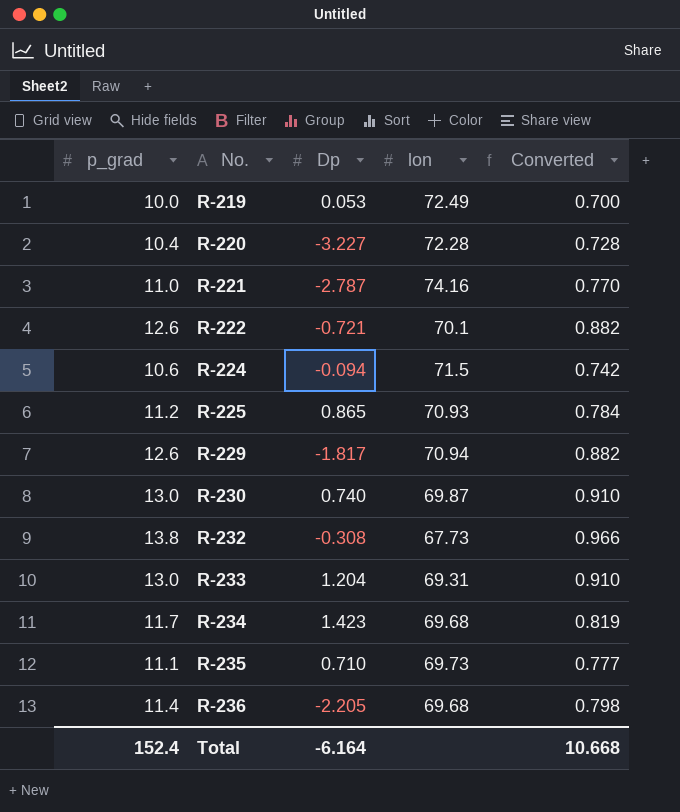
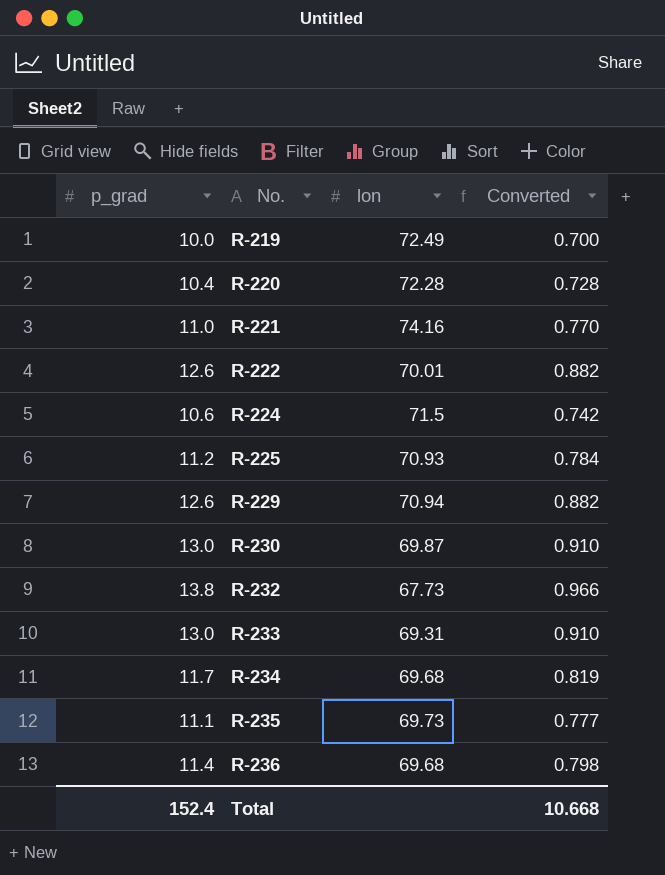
column Dp | position: 3 -> none
R-222 | lon: 70.1 -> 70.01

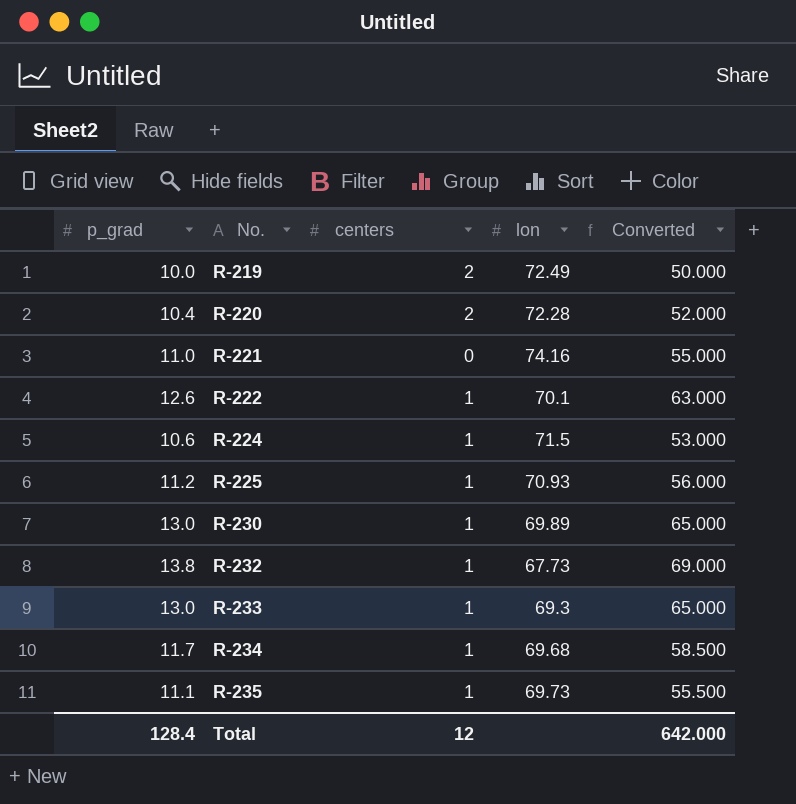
column centers | position: none -> 3
column Converted | formula: [p_grad] * 0.07 -> [p_grad] * 5
row R-229: 12.6 | 70.94 | 0.882 -> none
row R-236: 11.4 | 69.68 | 0.798 -> none
R-222 | lon: 70.01 -> 70.1
R-230 | lon: 69.87 -> 69.89
R-233 | lon: 69.31 -> 69.3
Total | p_grad: 152.4 -> 128.4
Total | Converted: 10.668 -> 642.000

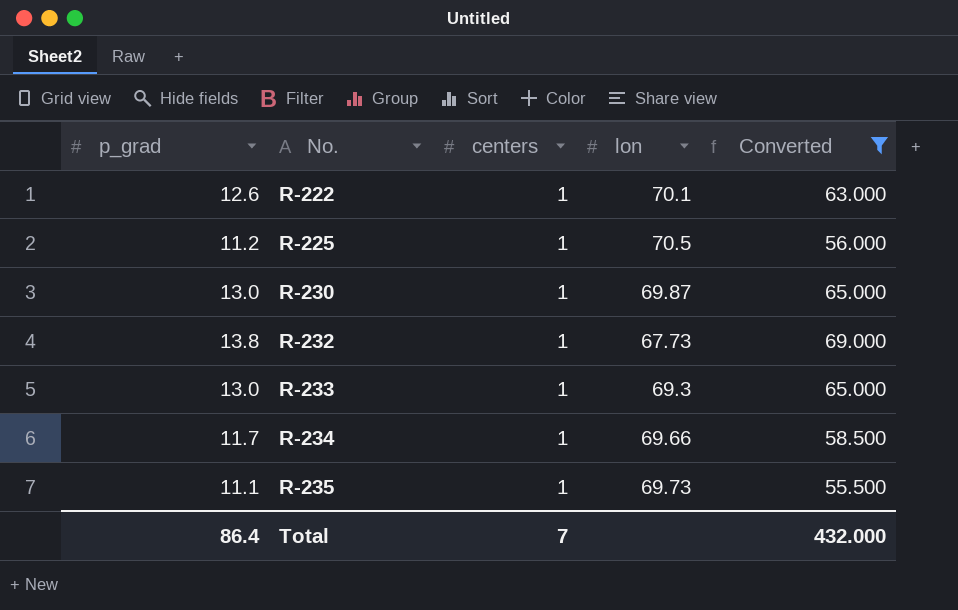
filter: none -> Converted >= 55.500
R-225 | lon: 70.93 -> 70.5
R-230 | lon: 69.89 -> 69.87
R-234 | lon: 69.68 -> 69.66
Total | p_grad: 128.4 -> 86.4
Total | centers: 12 -> 7
Total | Converted: 642.000 -> 432.000

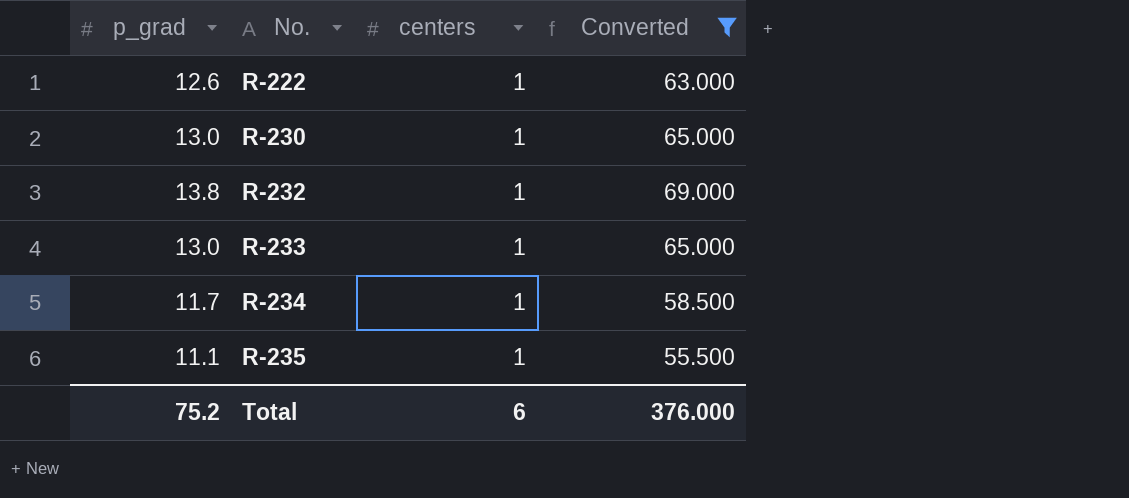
column lon | position: 4 -> none
row R-225: 11.2 | 1 | 70.5 | 56.000 -> none
Total | p_grad: 86.4 -> 75.2
Total | centers: 7 -> 6
Total | Converted: 432.000 -> 376.000

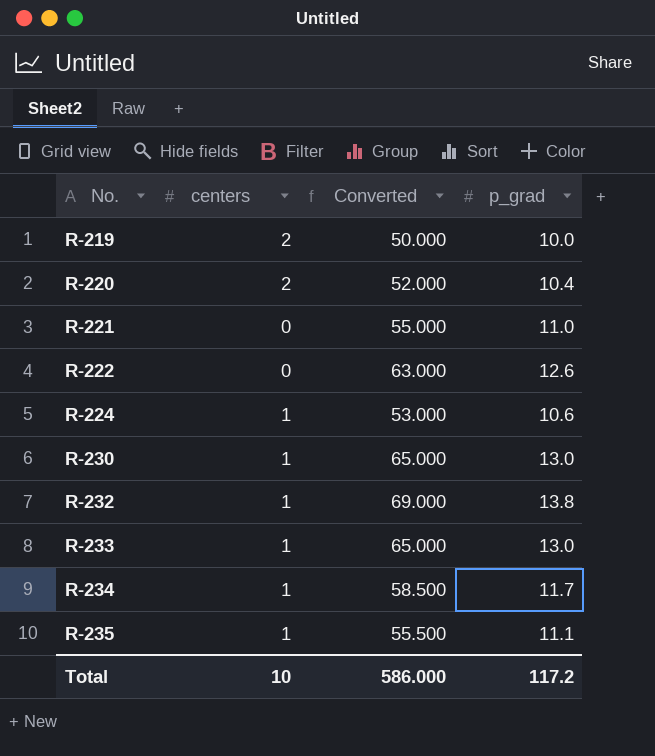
filter: Converted >= 55.500 -> none
column p_grad | position: 1 -> 4
R-222 | centers: 1 -> 0
Total | centers: 6 -> 10
Total | Converted: 376.000 -> 586.000
Total | p_grad: 75.2 -> 117.2

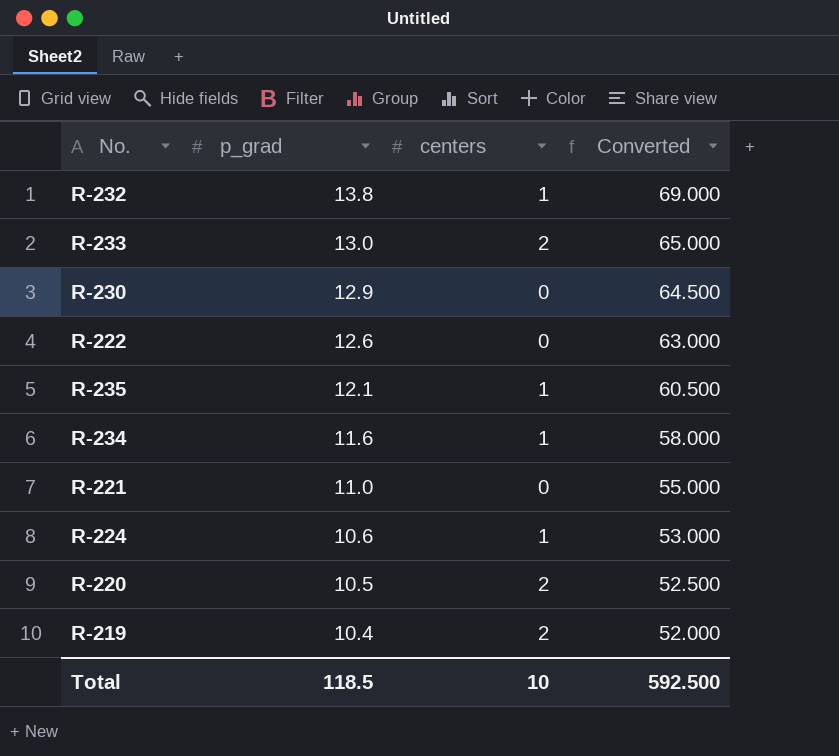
row order: No. ascending -> p_grad descending
column p_grad | position: 4 -> 2
R-233 | centers: 1 -> 2
R-230 | p_grad: 13.0 -> 12.9
R-230 | centers: 1 -> 0
R-230 | Converted: 65.000 -> 64.500
R-235 | p_grad: 11.1 -> 12.1
R-235 | Converted: 55.500 -> 60.500
R-234 | p_grad: 11.7 -> 11.6
R-234 | Converted: 58.500 -> 58.000
R-220 | p_grad: 10.4 -> 10.5
R-220 | Converted: 52.000 -> 52.500
R-219 | p_grad: 10.0 -> 10.4
R-219 | Converted: 50.000 -> 52.000
Total | p_grad: 117.2 -> 118.5
Total | Converted: 586.000 -> 592.500

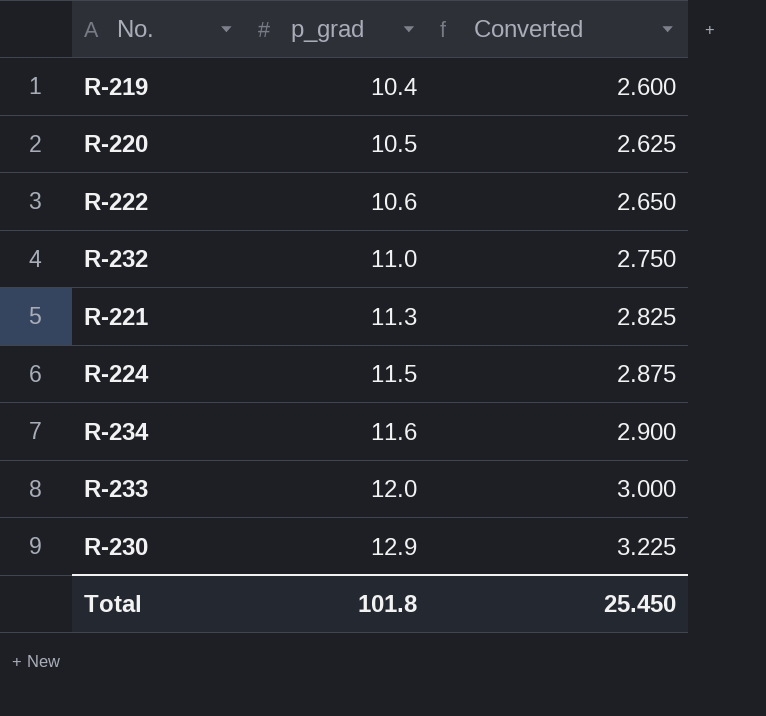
row order: p_grad descending -> p_grad ascending
column centers | position: 3 -> none
column Converted | formula: [p_grad] * 5 -> [p_grad] * 0.25
row R-235: 12.1 | 1 | 60.500 -> none
R-222 | p_grad: 12.6 -> 10.6
R-232 | p_grad: 13.8 -> 11.0
R-221 | p_grad: 11.0 -> 11.3
R-224 | p_grad: 10.6 -> 11.5
R-233 | p_grad: 13.0 -> 12.0
Total | p_grad: 118.5 -> 101.8
Total | Converted: 592.500 -> 25.450

